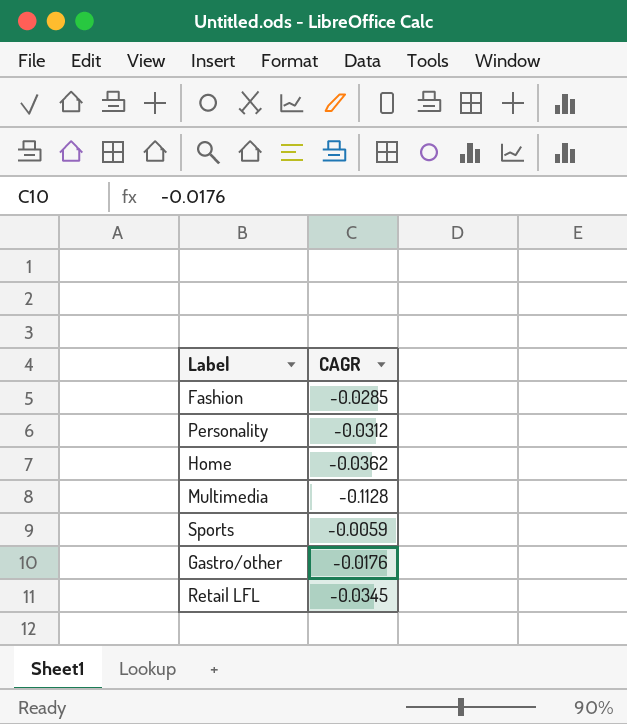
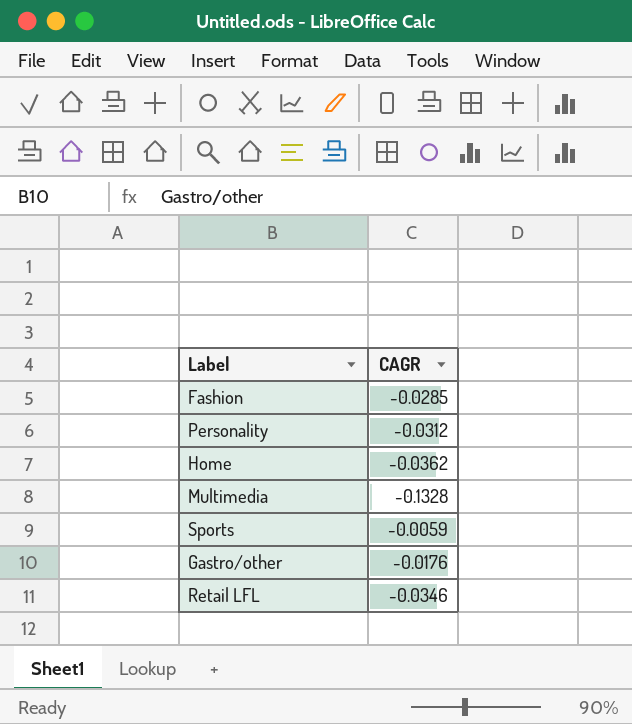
Multimedia | CAGR: -0.1128 -> -0.1328
Retail LFL | CAGR: -0.0345 -> -0.0346

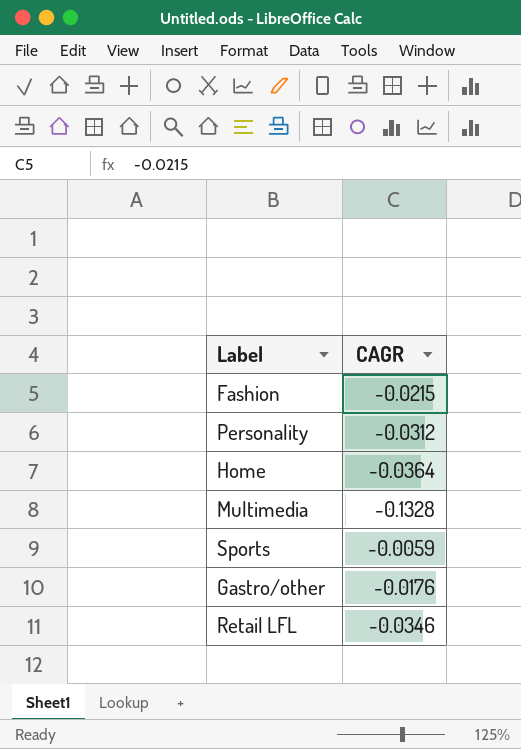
Fashion | CAGR: -0.0285 -> -0.0215
Home | CAGR: -0.0362 -> -0.0364

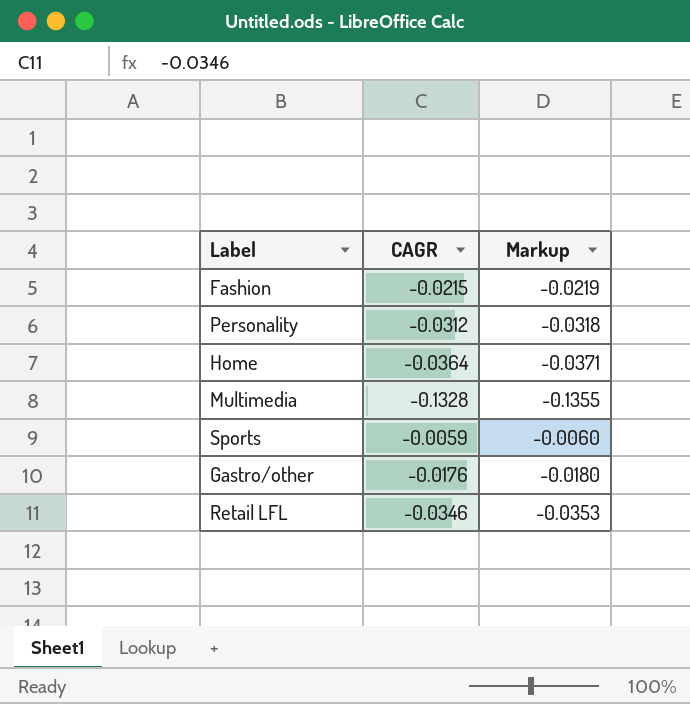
column Markup | formula: none -> [CAGR] * 1.02

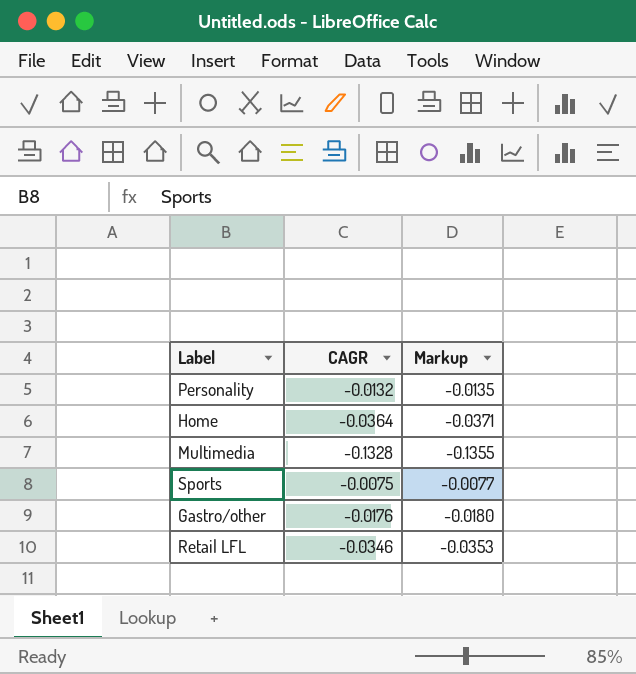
row Fashion: -0.0215 | -0.0219 -> none
Personality | CAGR: -0.0312 -> -0.0132
Personality | Markup: -0.0318 -> -0.0135
Sports | CAGR: -0.0059 -> -0.0075
Sports | Markup: -0.0060 -> -0.0077

